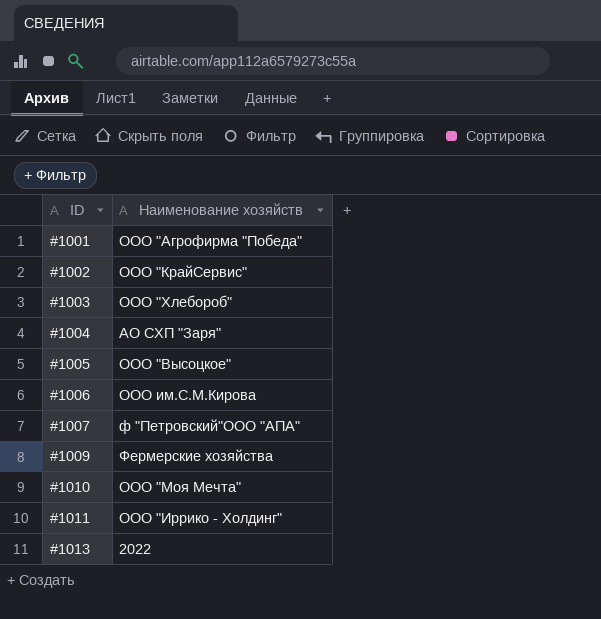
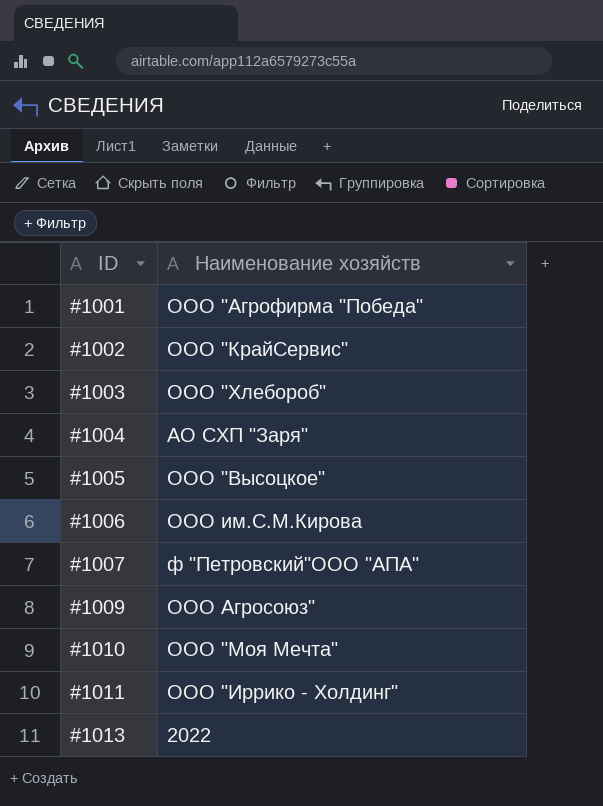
#1009 | Наименование хозяйств: Фермерские хозяйства -> ООО Агросоюз"

